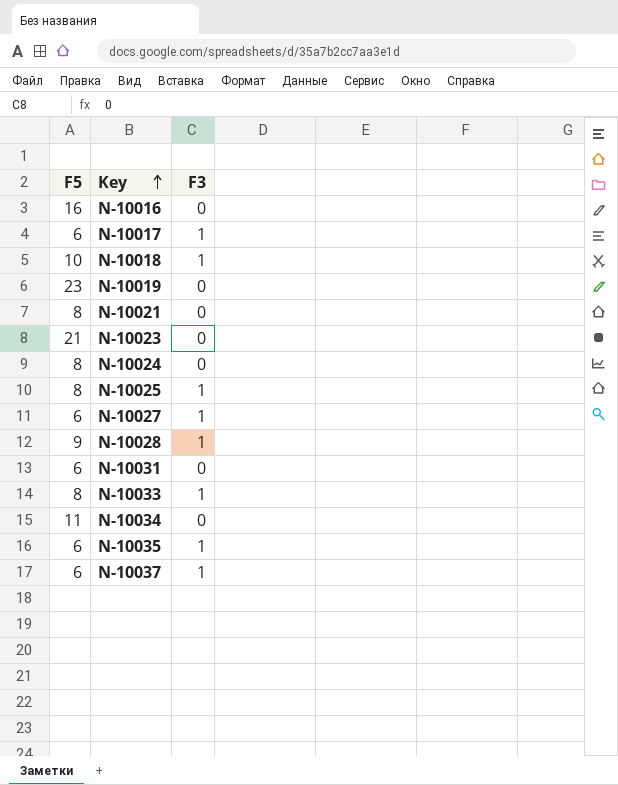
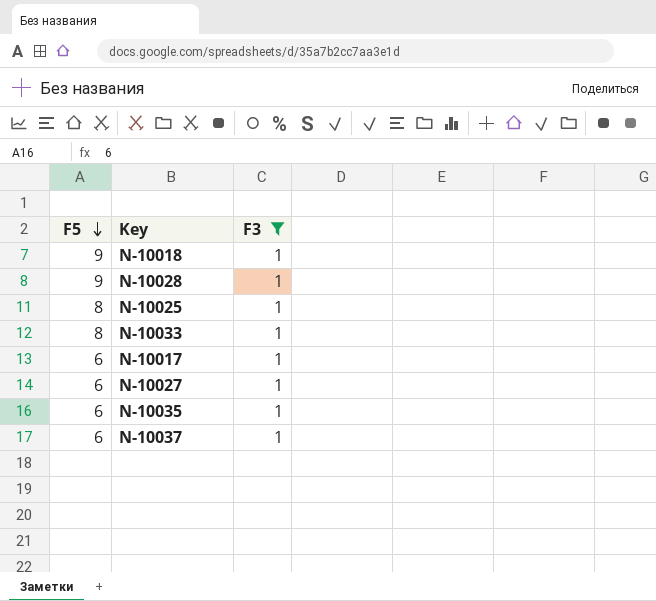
filter: none -> F3 = 1
row order: Key ascending -> F5 descending
N-10018 | F5: 10 -> 9

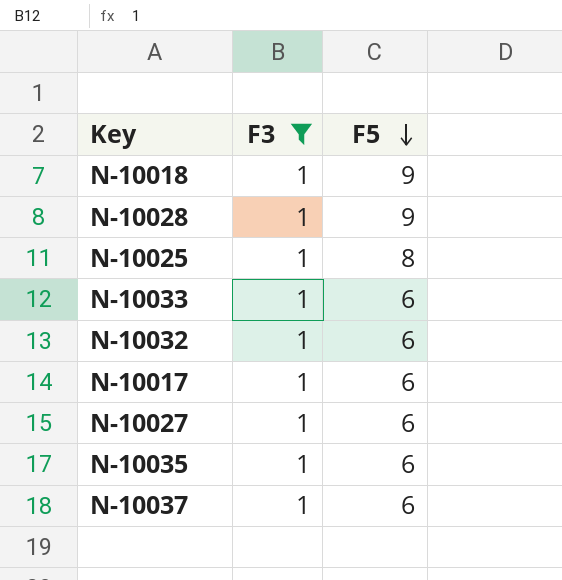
column F5 | position: 1 -> 3
N-10033 | F5: 8 -> 6
row N-10032: none -> 1 | 6

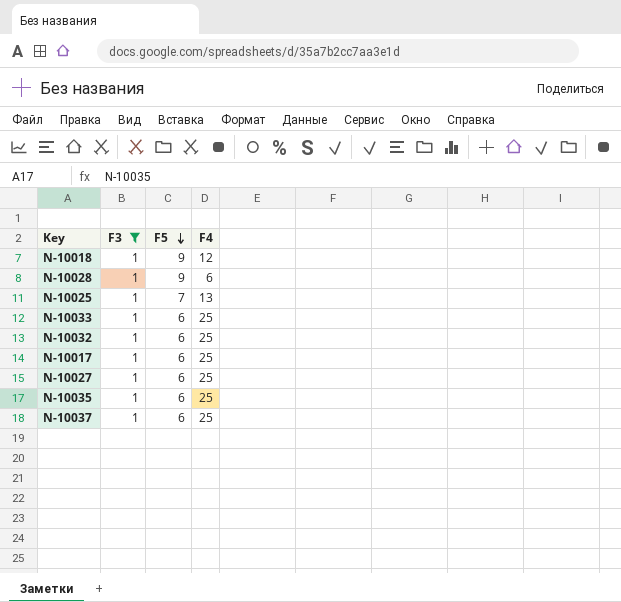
column F4 | position: none -> 4
N-10025 | F5: 8 -> 7

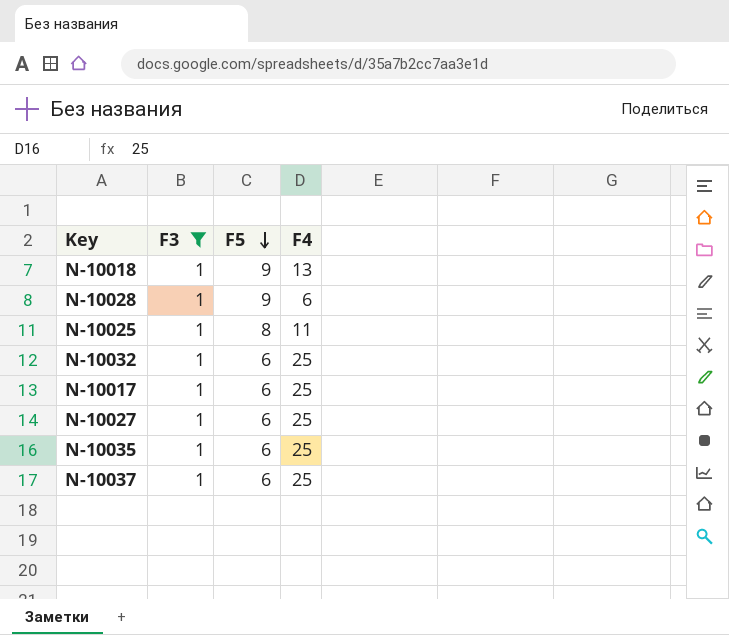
row N-10033: 1 | 6 | 25 -> none
N-10018 | F4: 12 -> 13
N-10025 | F5: 7 -> 8
N-10025 | F4: 13 -> 11

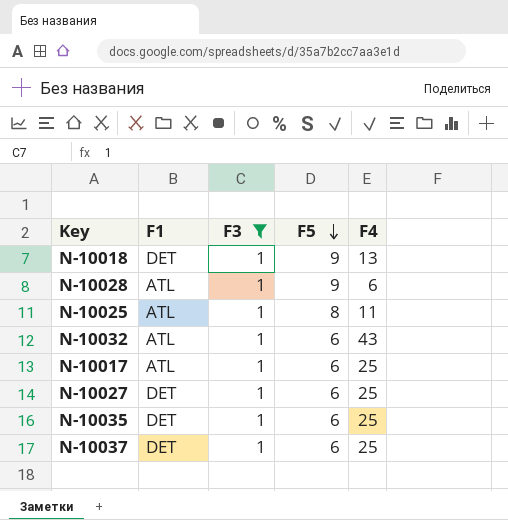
column F1 | position: none -> 2
N-10032 | F4: 25 -> 43

